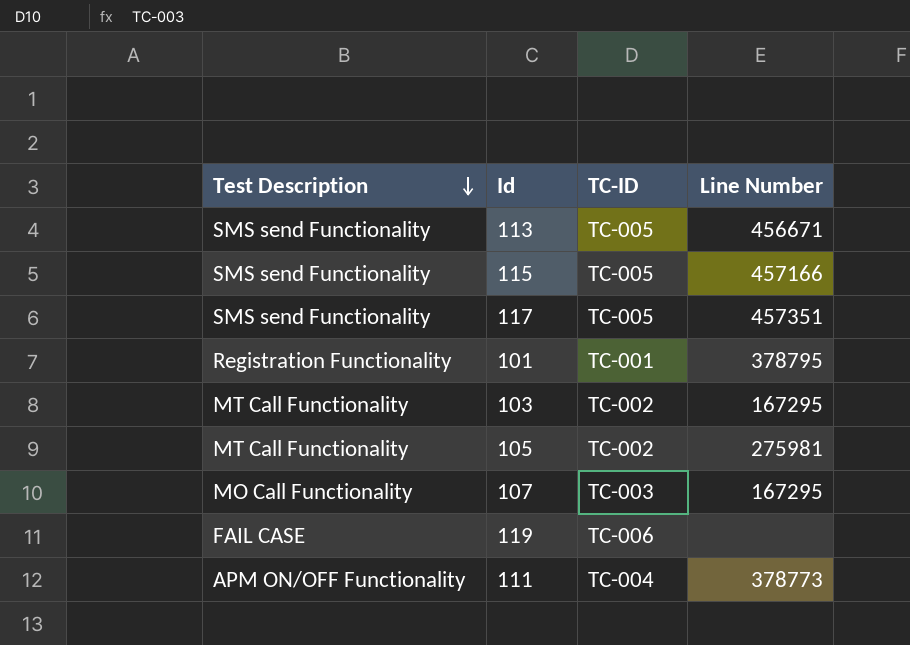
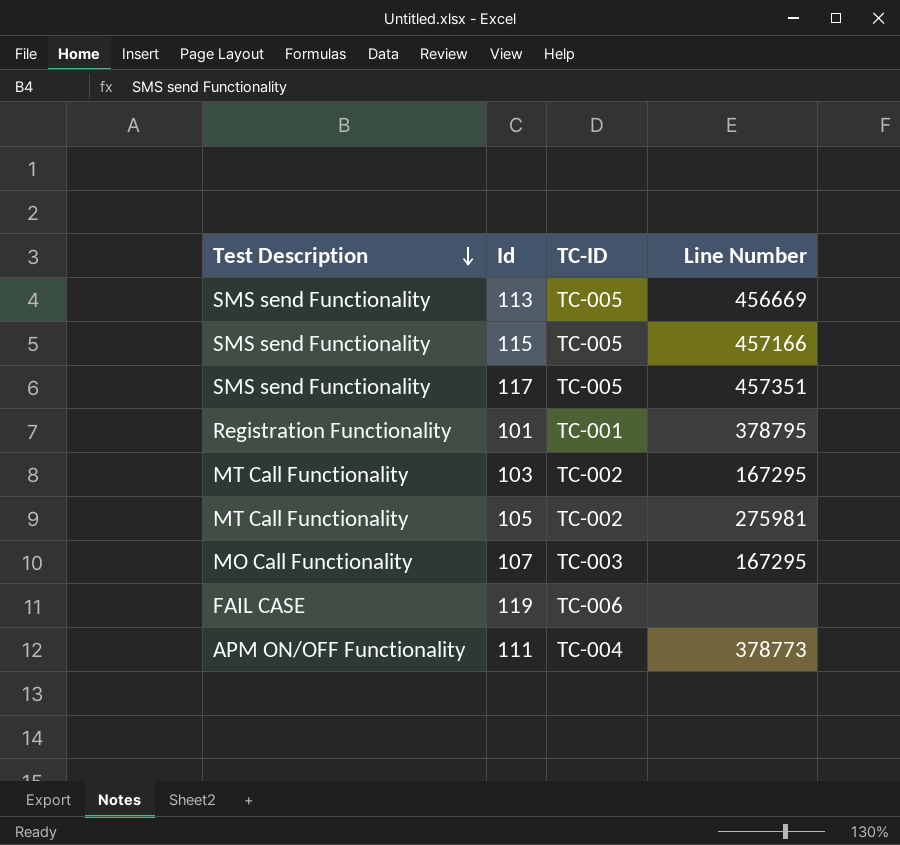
113 | Line Number: 456671 -> 456669

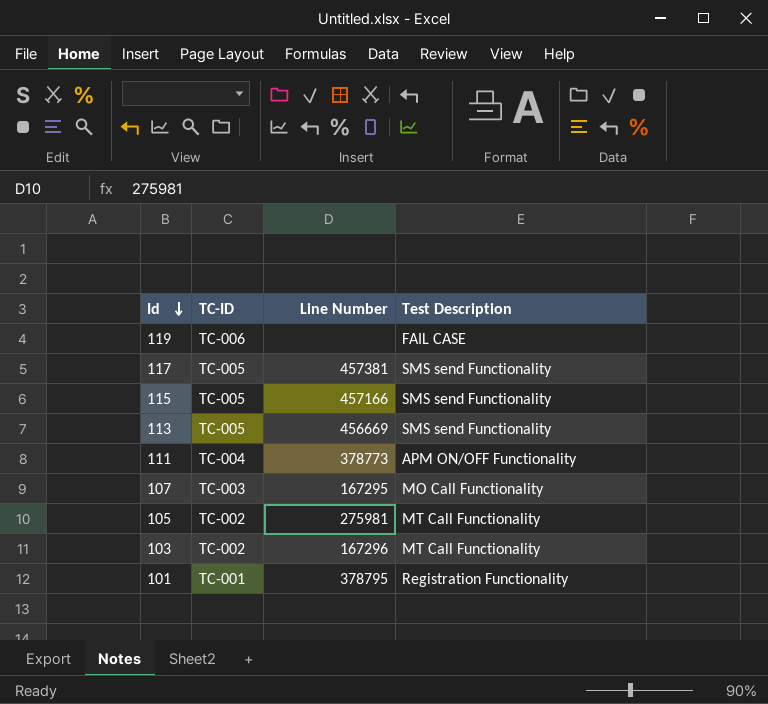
row order: Test Description descending -> Id descending
column Test Description | position: 1 -> 4
117 | Line Number: 457351 -> 457381
103 | Line Number: 167295 -> 167296

